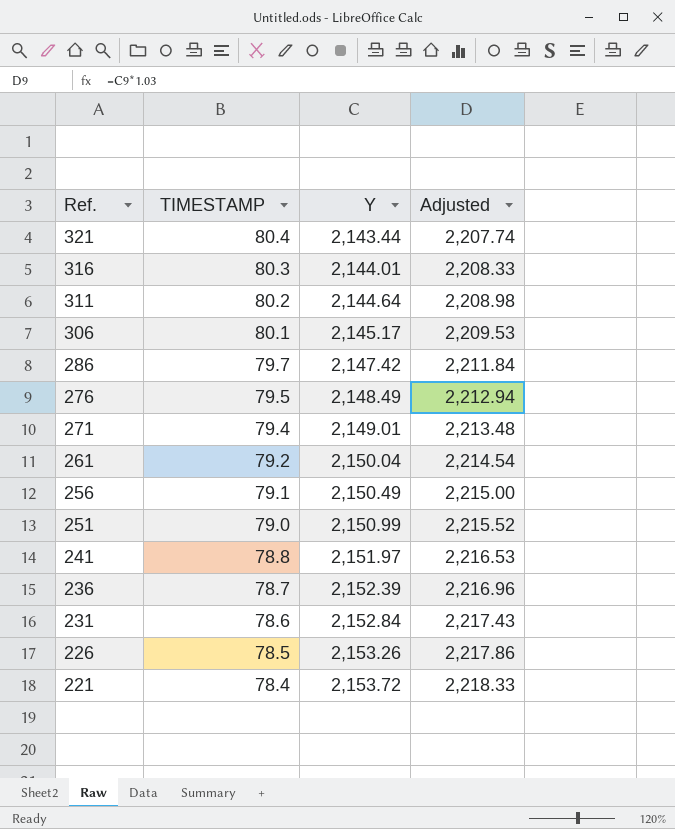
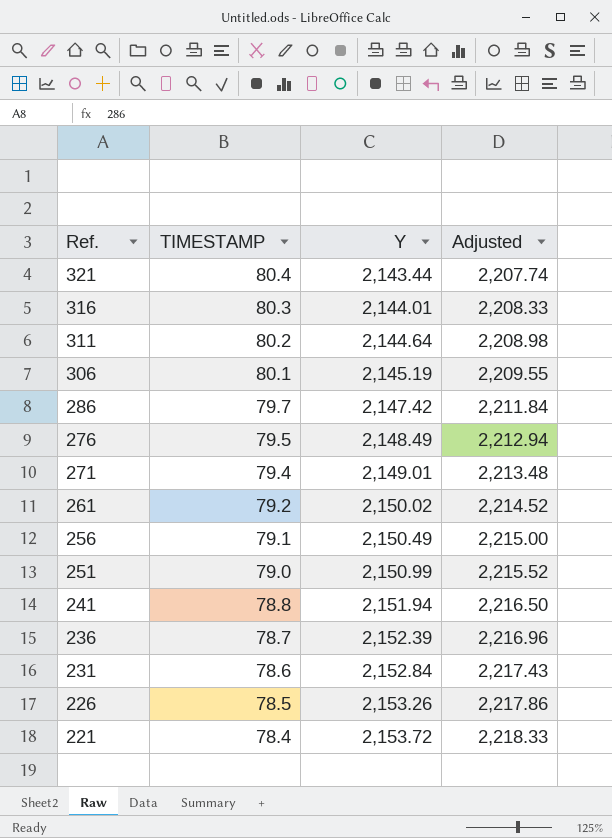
306 | Y: 2,145.17 -> 2,145.19
306 | Adjusted: 2,209.53 -> 2,209.55
261 | Y: 2,150.04 -> 2,150.02
261 | Adjusted: 2,214.54 -> 2,214.52
241 | Y: 2,151.97 -> 2,151.94
241 | Adjusted: 2,216.53 -> 2,216.50

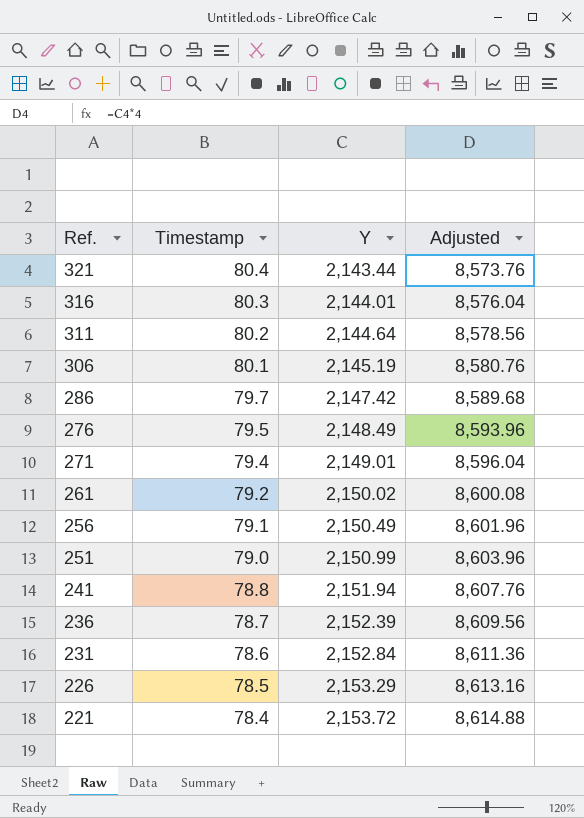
column name: TIMESTAMP -> Timestamp
column Adjusted | formula: [Y] * 1.03 -> [Y] * 4
226 | Y: 2,153.26 -> 2,153.29

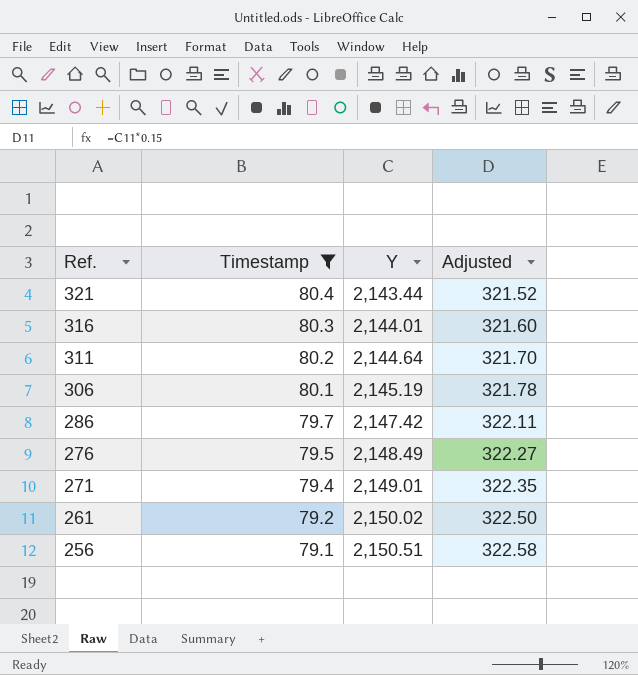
filter: none -> Timestamp >= 79.1
column Adjusted | formula: [Y] * 4 -> [Y] * 0.15
256 | Y: 2,150.49 -> 2,150.51

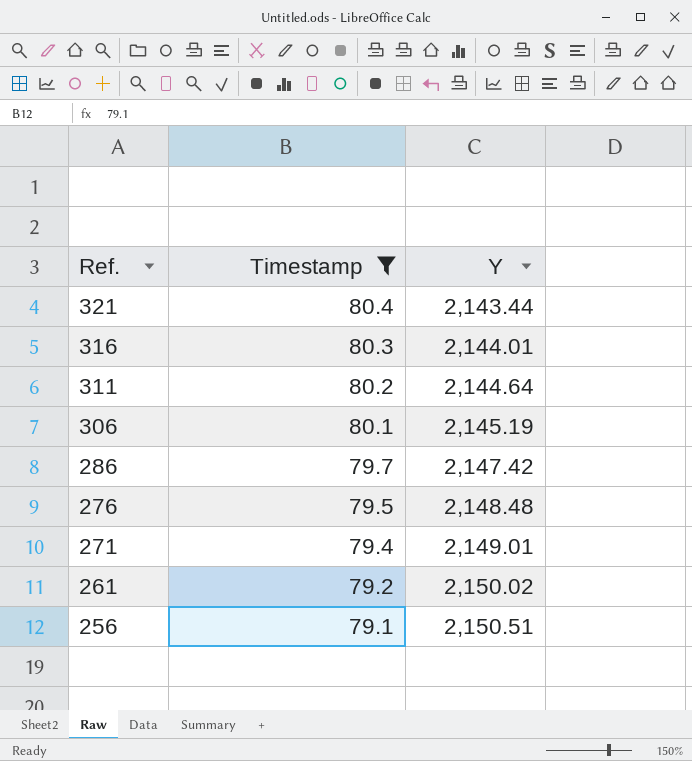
column Adjusted | formula: [Y] * 0.15 -> none
276 | Y: 2,148.49 -> 2,148.48

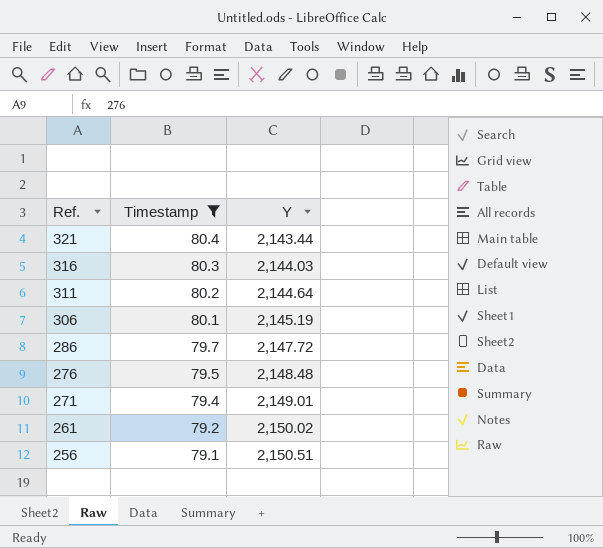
316 | Y: 2,144.01 -> 2,144.03
286 | Y: 2,147.42 -> 2,147.72

